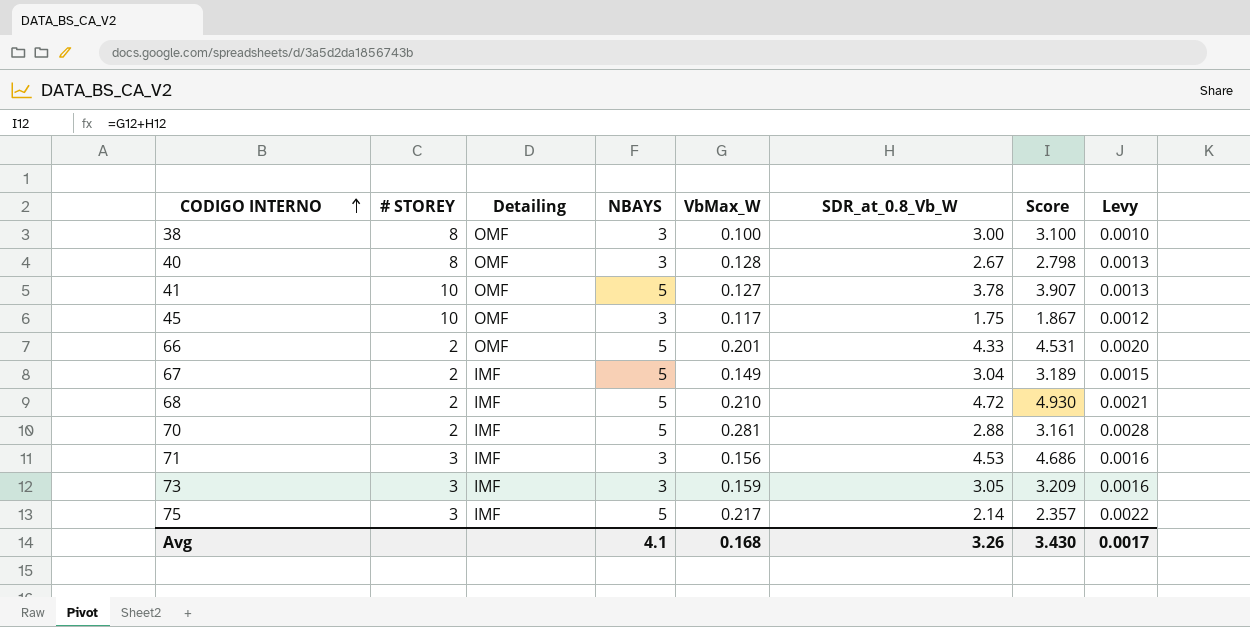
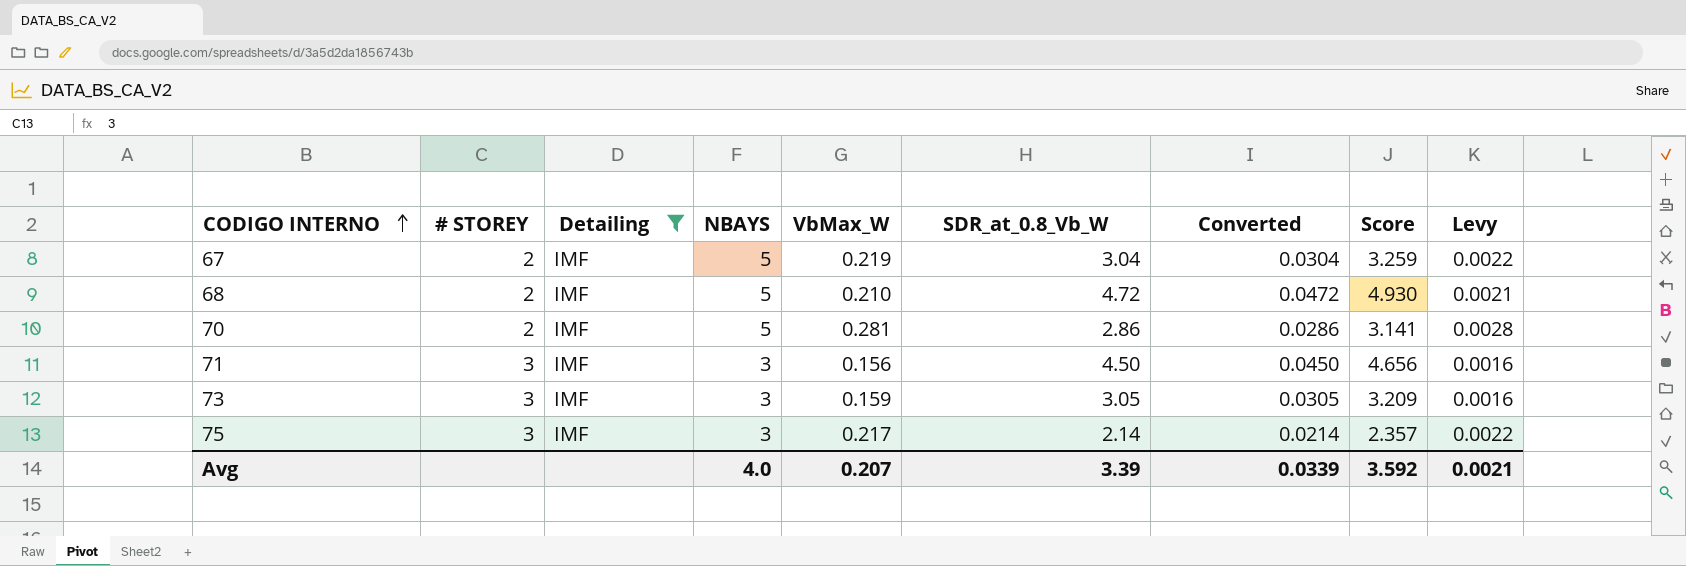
filter: none -> Detailing = IMF
column Converted | formula: none -> [SDR_at_0.8_Vb_W] * 0.01
67 | VbMax_W: 0.149 -> 0.219
67 | Score: 3.189 -> 3.259
67 | Levy: 0.0015 -> 0.0022
70 | SDR_at_0.8_Vb_W: 2.88 -> 2.86
70 | Score: 3.161 -> 3.141
71 | SDR_at_0.8_Vb_W: 4.53 -> 4.50
71 | Score: 4.686 -> 4.656
75 | NBAYS: 5 -> 3
Avg | NBAYS: 4.1 -> 4.0
Avg | VbMax_W: 0.168 -> 0.207
Avg | SDR_at_0.8_Vb_W: 3.26 -> 3.39
Avg | Score: 3.430 -> 3.592
Avg | Levy: 0.0017 -> 0.0021

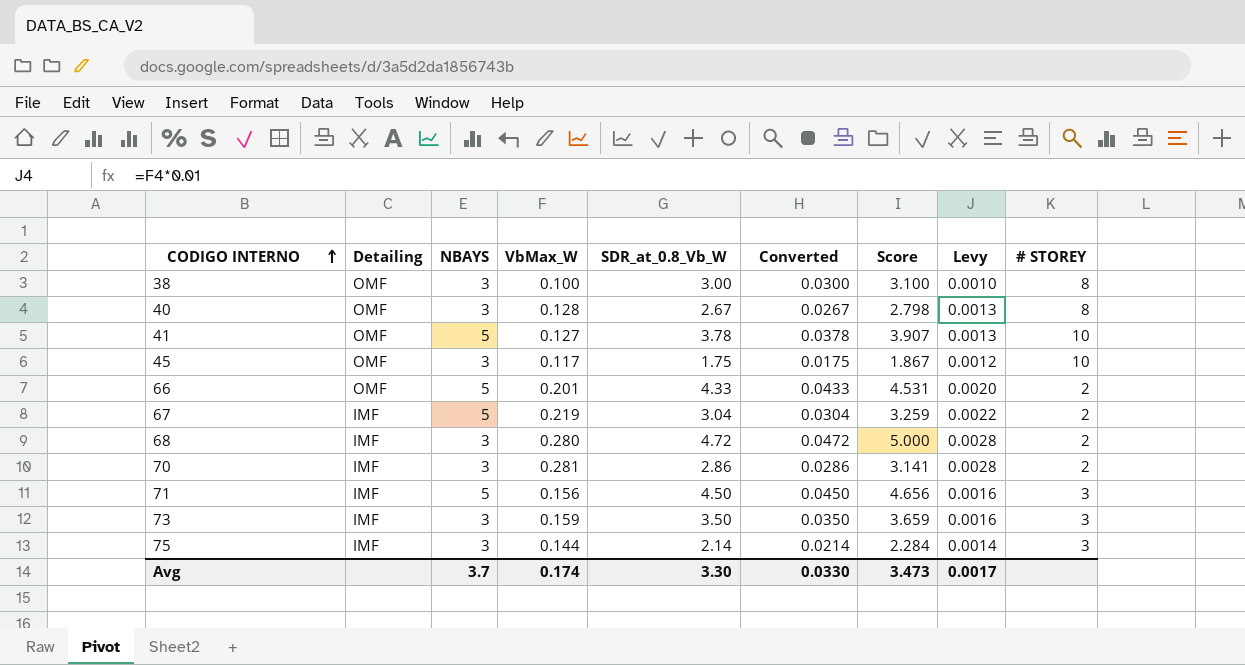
filter: Detailing = IMF -> none
column # STOREY | position: 2 -> 9
68 | NBAYS: 5 -> 3
68 | VbMax_W: 0.210 -> 0.280
68 | Score: 4.930 -> 5.000
68 | Levy: 0.0021 -> 0.0028
70 | NBAYS: 5 -> 3
71 | NBAYS: 3 -> 5
73 | SDR_at_0.8_Vb_W: 3.05 -> 3.50
73 | Converted: 0.0305 -> 0.0350
73 | Score: 3.209 -> 3.659
75 | VbMax_W: 0.217 -> 0.144
75 | Score: 2.357 -> 2.284
75 | Levy: 0.0022 -> 0.0014
Avg | NBAYS: 4.0 -> 3.7
Avg | VbMax_W: 0.207 -> 0.174
Avg | SDR_at_0.8_Vb_W: 3.39 -> 3.30
Avg | Converted: 0.0339 -> 0.0330
Avg | Score: 3.592 -> 3.473
Avg | Levy: 0.0021 -> 0.0017

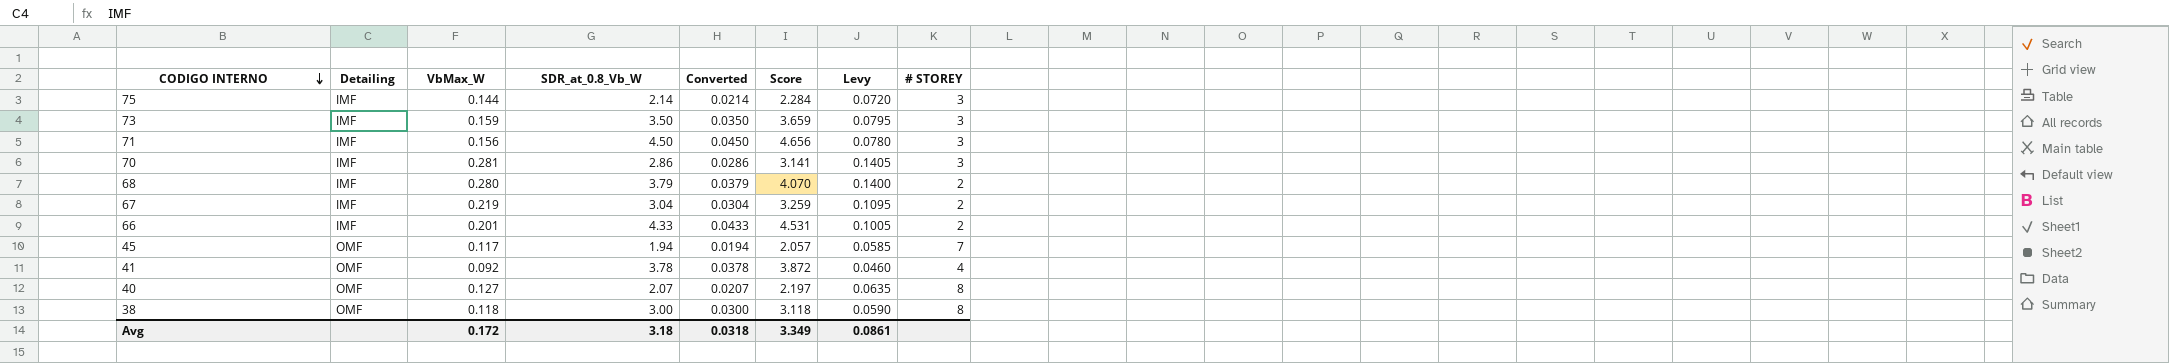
row order: CODIGO INTERNO ascending -> CODIGO INTERNO descending
column NBAYS | position: 3 -> none
column Levy | formula: [VbMax_W] * 0.01 -> [VbMax_W] * 0.5
70 | # STOREY: 2 -> 3
68 | SDR_at_0.8_Vb_W: 4.72 -> 3.79
68 | Converted: 0.0472 -> 0.0379
68 | Score: 5.000 -> 4.070
66 | Detailing: OMF -> IMF
45 | SDR_at_0.8_Vb_W: 1.75 -> 1.94
45 | Converted: 0.0175 -> 0.0194
45 | Score: 1.867 -> 2.057
45 | # STOREY: 10 -> 7
41 | VbMax_W: 0.127 -> 0.092
41 | Score: 3.907 -> 3.872
41 | # STOREY: 10 -> 4
40 | VbMax_W: 0.128 -> 0.127
40 | SDR_at_0.8_Vb_W: 2.67 -> 2.07
40 | Converted: 0.0267 -> 0.0207
40 | Score: 2.798 -> 2.197
38 | VbMax_W: 0.100 -> 0.118
38 | Score: 3.100 -> 3.118
Avg | VbMax_W: 0.174 -> 0.172
Avg | SDR_at_0.8_Vb_W: 3.30 -> 3.18
Avg | Converted: 0.0330 -> 0.0318
Avg | Score: 3.473 -> 3.349
Avg | Levy: 0.0017 -> 0.0861

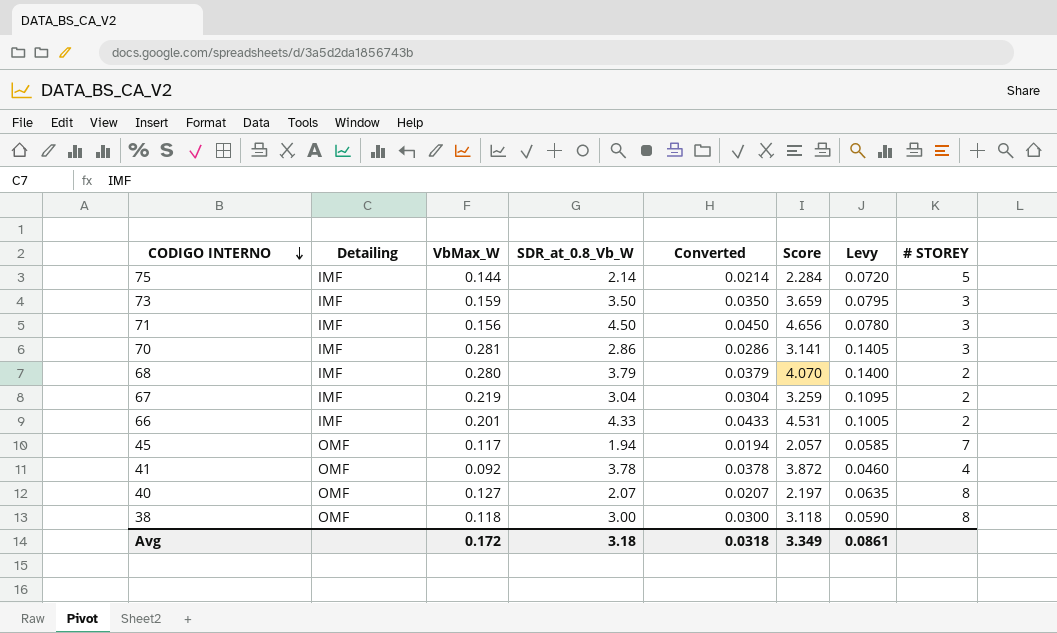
75 | # STOREY: 3 -> 5

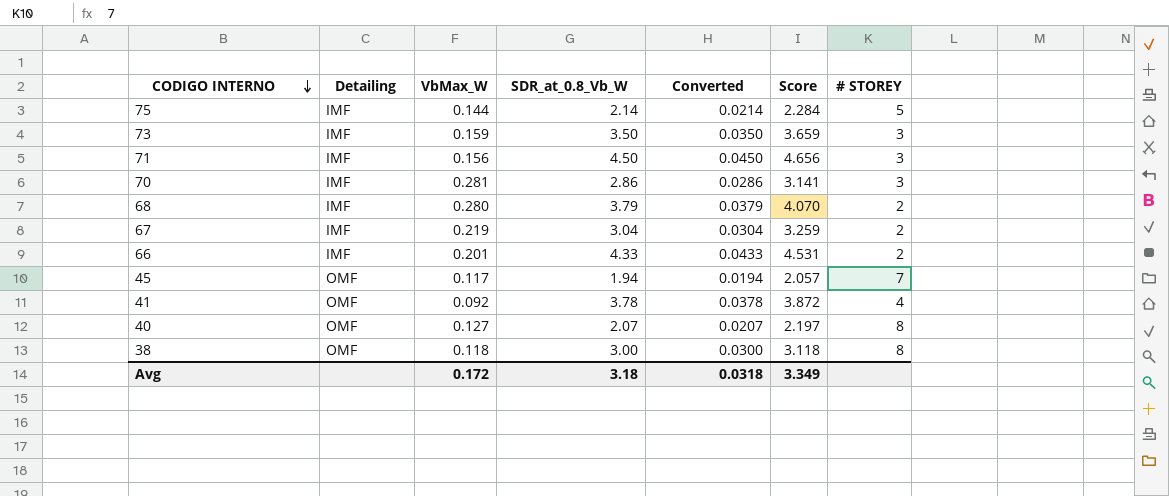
column Levy | formula: [VbMax_W] * 0.5 -> none

